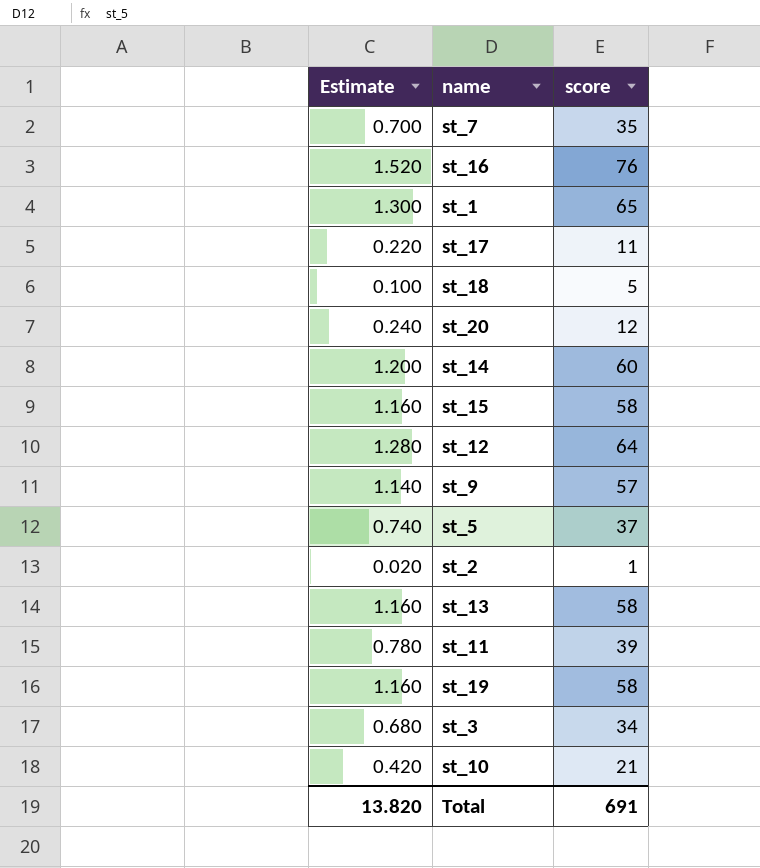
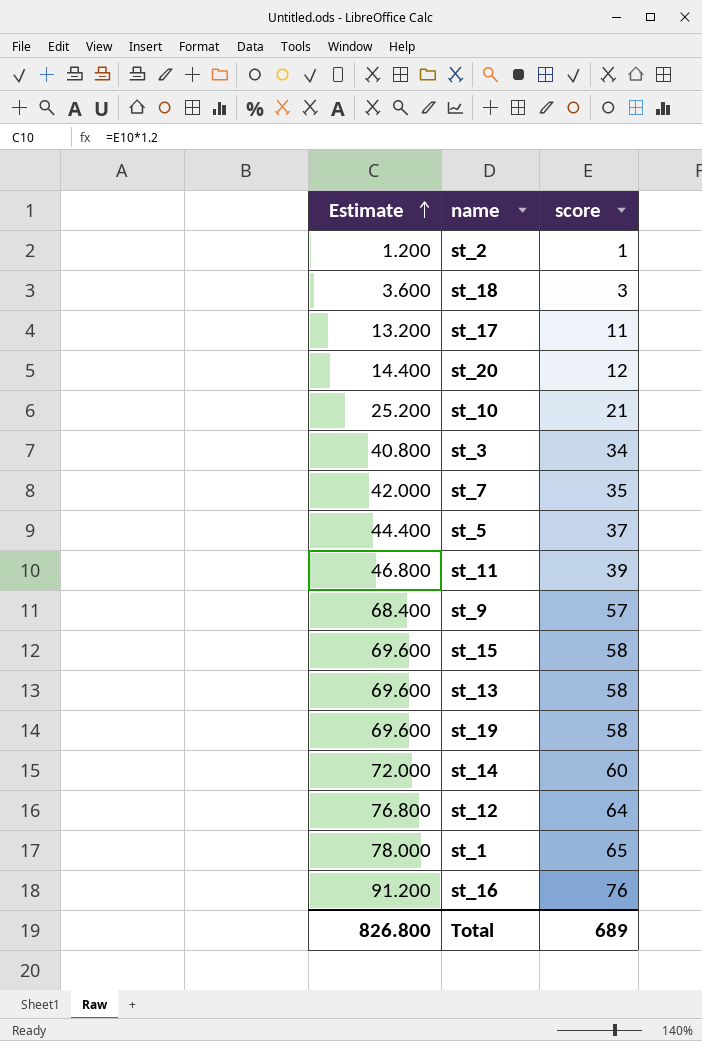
row order: none -> Estimate ascending
column Estimate | formula: [score] * 0.02 -> [score] * 1.2
st_18 | score: 5 -> 3
Total | Estimate: 13.820 -> 826.800
Total | score: 691 -> 689

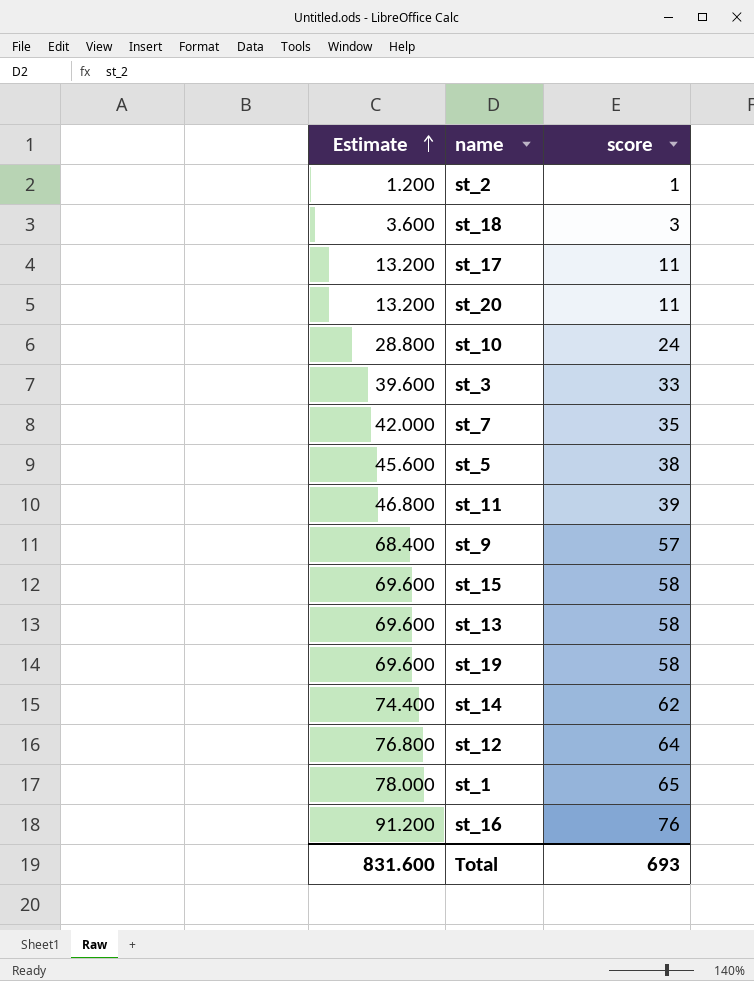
st_20 | Estimate: 14.400 -> 13.200
st_20 | score: 12 -> 11
st_10 | Estimate: 25.200 -> 28.800
st_10 | score: 21 -> 24
st_3 | Estimate: 40.800 -> 39.600
st_3 | score: 34 -> 33
st_5 | Estimate: 44.400 -> 45.600
st_5 | score: 37 -> 38
st_14 | Estimate: 72.000 -> 74.400
st_14 | score: 60 -> 62
Total | Estimate: 826.800 -> 831.600
Total | score: 689 -> 693

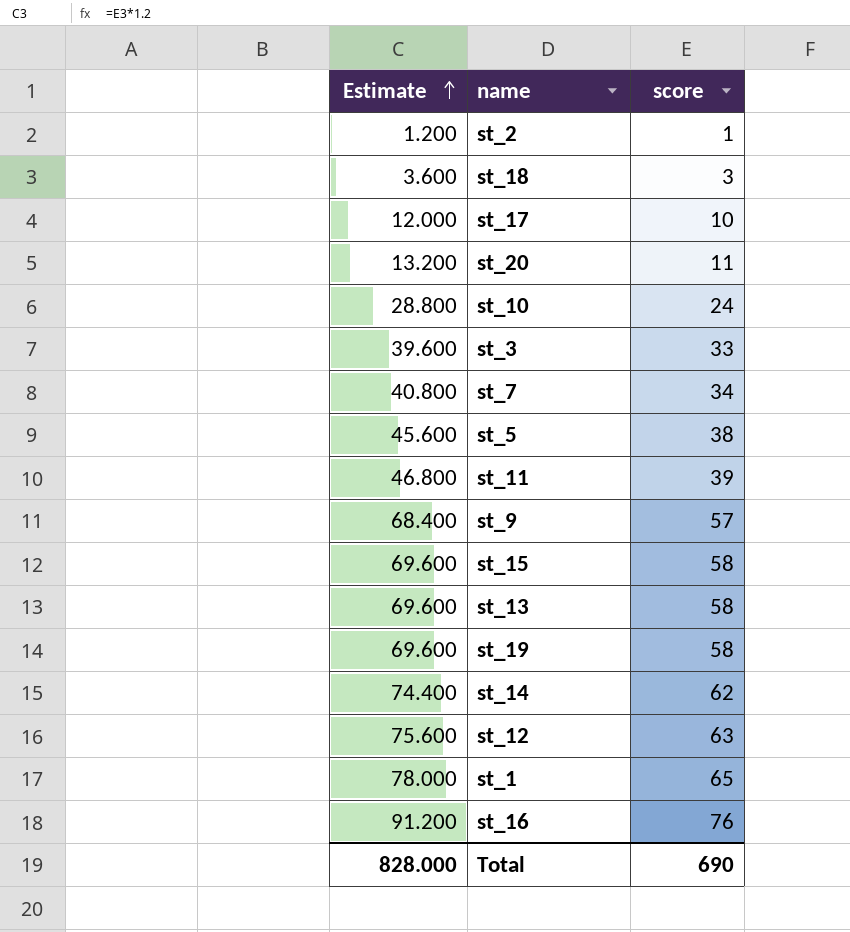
st_17 | Estimate: 13.200 -> 12.000
st_17 | score: 11 -> 10
st_7 | Estimate: 42.000 -> 40.800
st_7 | score: 35 -> 34
st_12 | Estimate: 76.800 -> 75.600
st_12 | score: 64 -> 63
Total | Estimate: 831.600 -> 828.000
Total | score: 693 -> 690

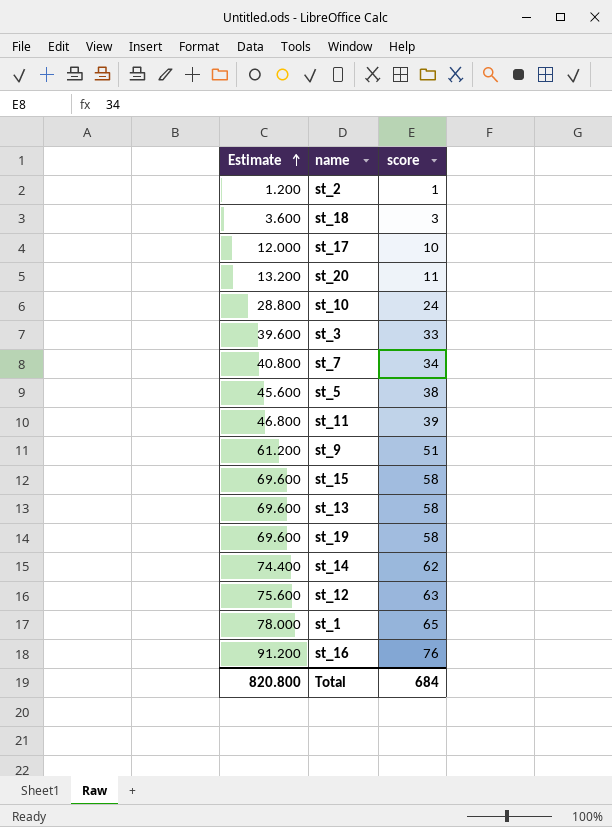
st_9 | Estimate: 68.400 -> 61.200
st_9 | score: 57 -> 51
Total | Estimate: 828.000 -> 820.800
Total | score: 690 -> 684

